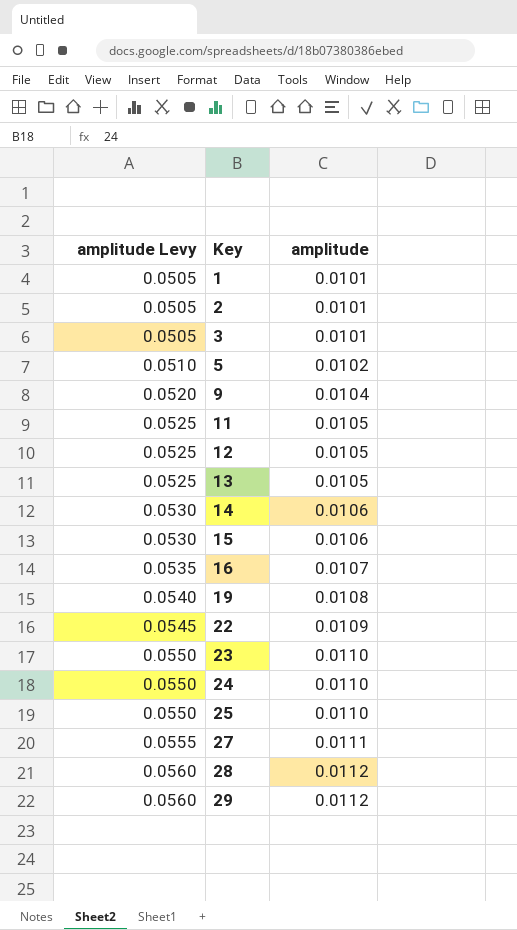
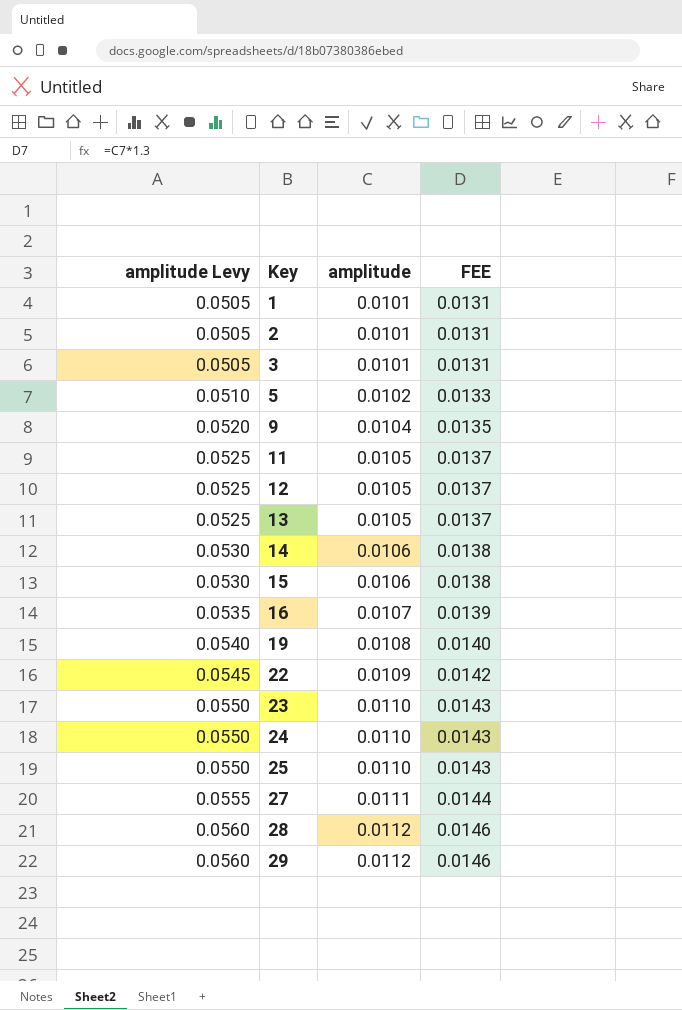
column FEE | formula: none -> [amplitude] * 1.3

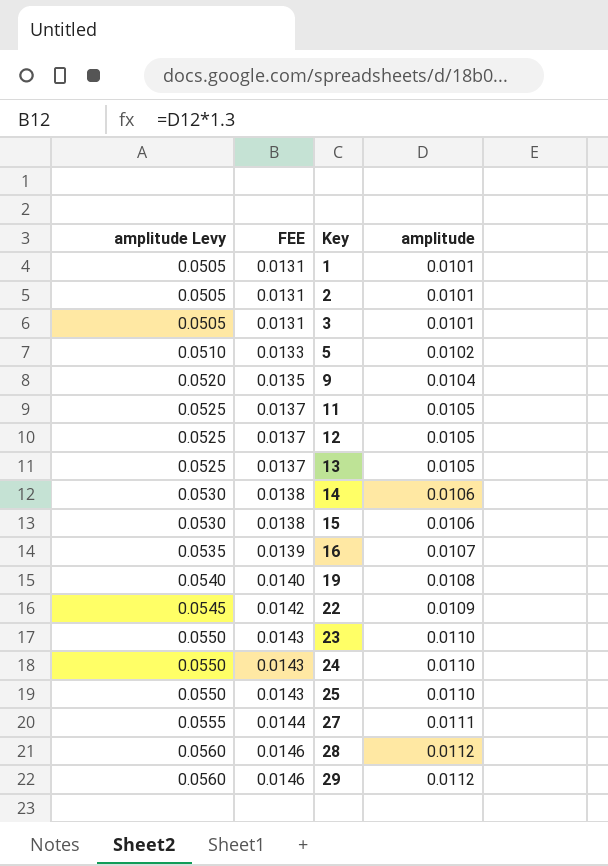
column FEE | position: 4 -> 2

